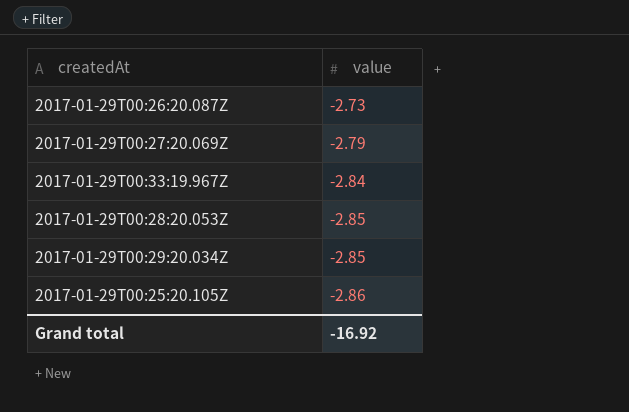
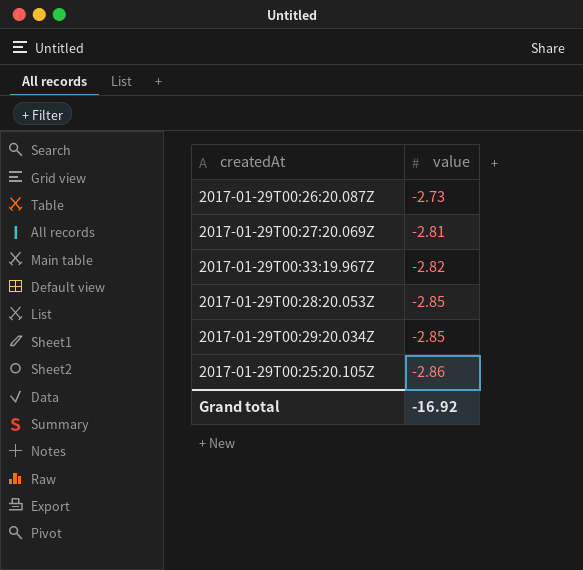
2017-01-29T00:27:20.069Z | value: -2.79 -> -2.81
2017-01-29T00:33:19.967Z | value: -2.84 -> -2.82

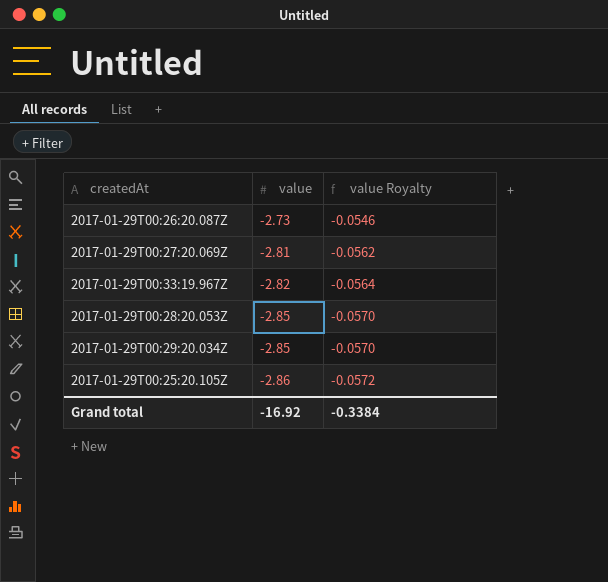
column value Royalty | formula: none -> [value] * 0.02

